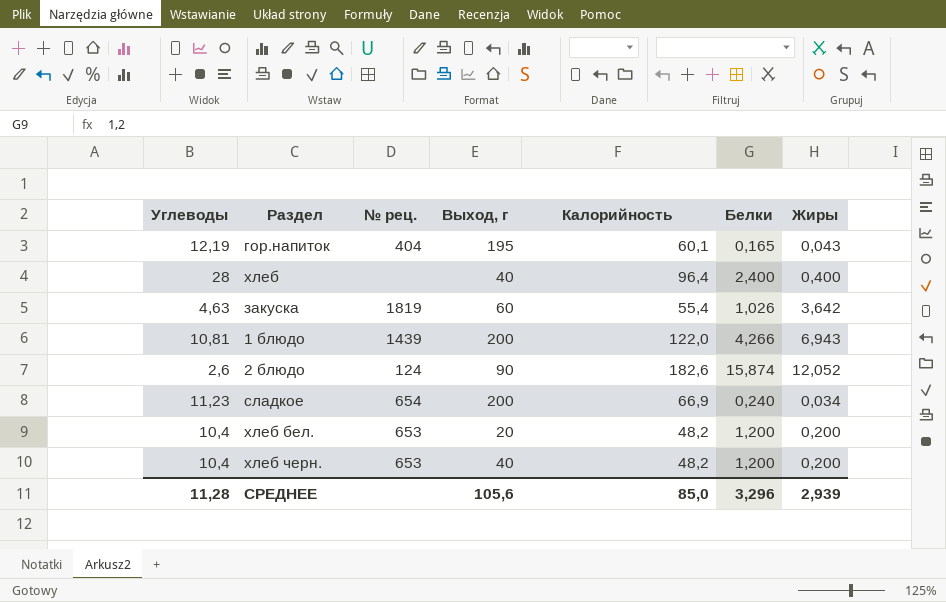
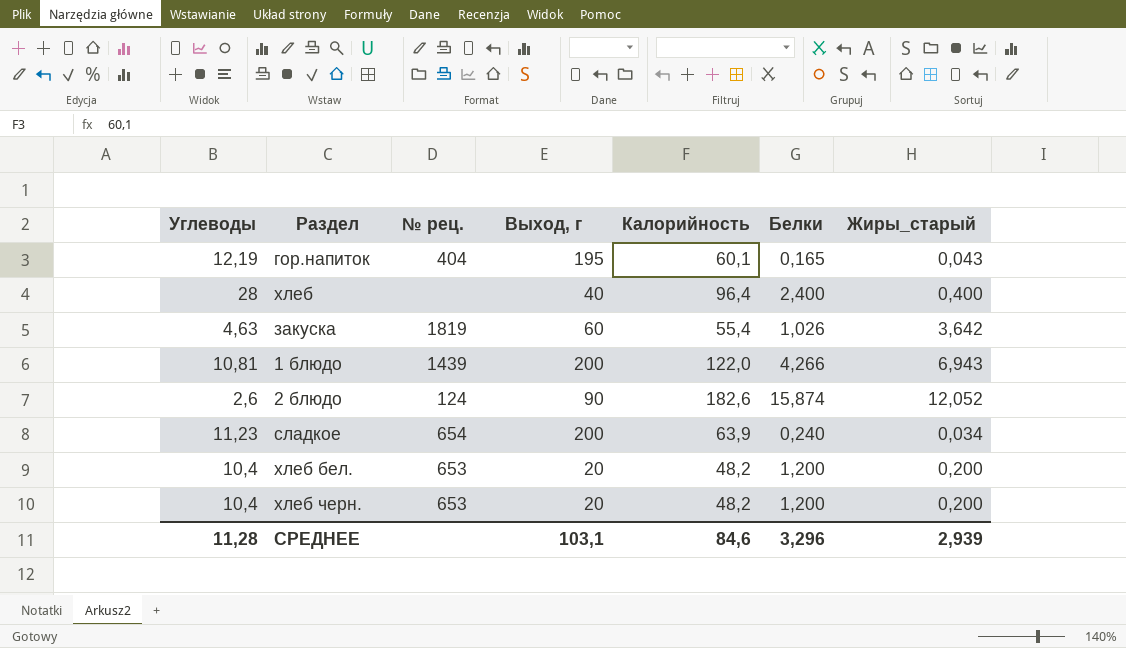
column name: Жиры -> Жиры_старый
сладкое | Калорийность: 66,9 -> 63,9
хлеб черн. | Выход, г: 40 -> 20
СРЕДНЕЕ | Выход, г: 105,6 -> 103,1
СРЕДНЕЕ | Калорийность: 85,0 -> 84,6

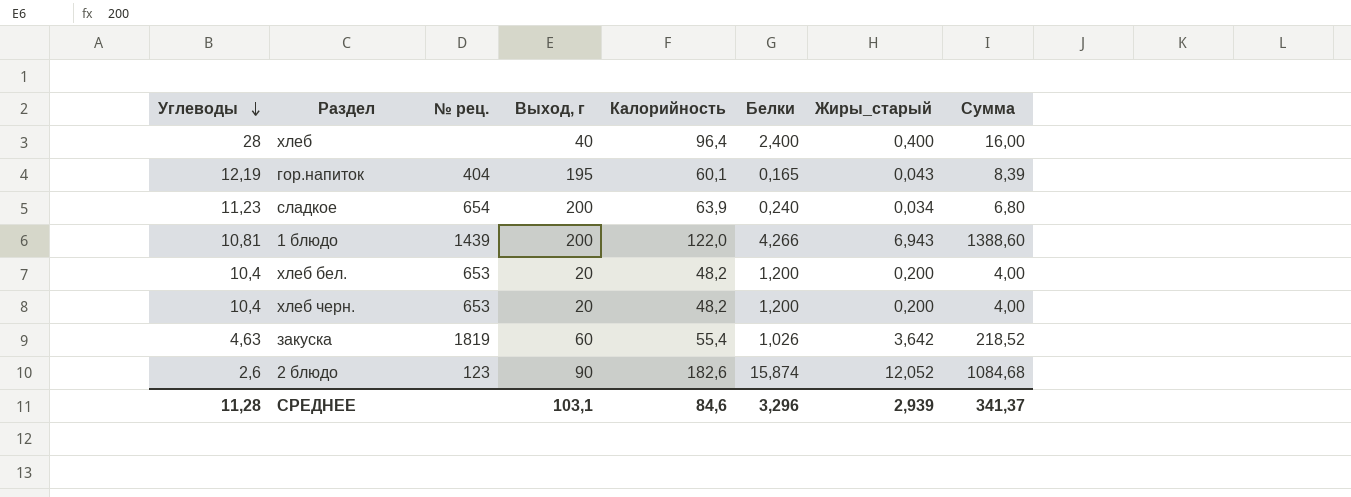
row order: none -> Углеводы descending
column Сумма | formula: none -> [Выход, г] * [Жиры_старый]
2 блюдо | № рец.: 124 -> 123

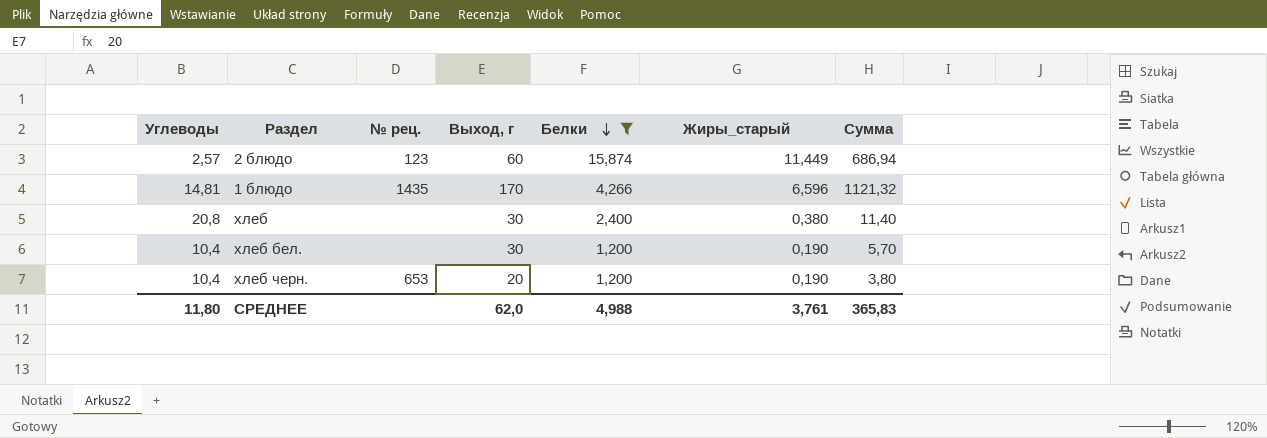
filter: none -> Белки >= 1,200
row order: Углеводы descending -> Белки descending
column Калорийность | position: 5 -> none
2 блюдо | Углеводы: 2,6 -> 2,57
2 блюдо | Выход, г: 90 -> 60
2 блюдо | Жиры_старый: 12,052 -> 11,449
2 блюдо | Сумма: 1084,68 -> 686,94
1 блюдо | Углеводы: 10,81 -> 14,81
1 блюдо | № рец.: 1439 -> 1435
1 блюдо | Выход, г: 200 -> 170
1 блюдо | Жиры_старый: 6,943 -> 6,596
1 блюдо | Сумма: 1388,60 -> 1121,32
хлеб | Углеводы: 28 -> 20,8
хлеб | Выход, г: 40 -> 30
хлеб | Жиры_старый: 0,400 -> 0,380
хлеб | Сумма: 16,00 -> 11,40
хлеб бел. | № рец.: 653 -> none
хлеб бел. | Выход, г: 20 -> 30
хлеб бел. | Жиры_старый: 0,200 -> 0,190
хлеб бел. | Сумма: 4,00 -> 5,70
хлеб черн. | Жиры_старый: 0,200 -> 0,190
хлеб черн. | Сумма: 4,00 -> 3,80
СРЕДНЕЕ | Углеводы: 11,28 -> 11,80
СРЕДНЕЕ | Выход, г: 103,1 -> 62,0
СРЕДНЕЕ | Белки: 3,296 -> 4,988
СРЕДНЕЕ | Жиры_старый: 2,939 -> 3,761
СРЕДНЕЕ | Сумма: 341,37 -> 365,83

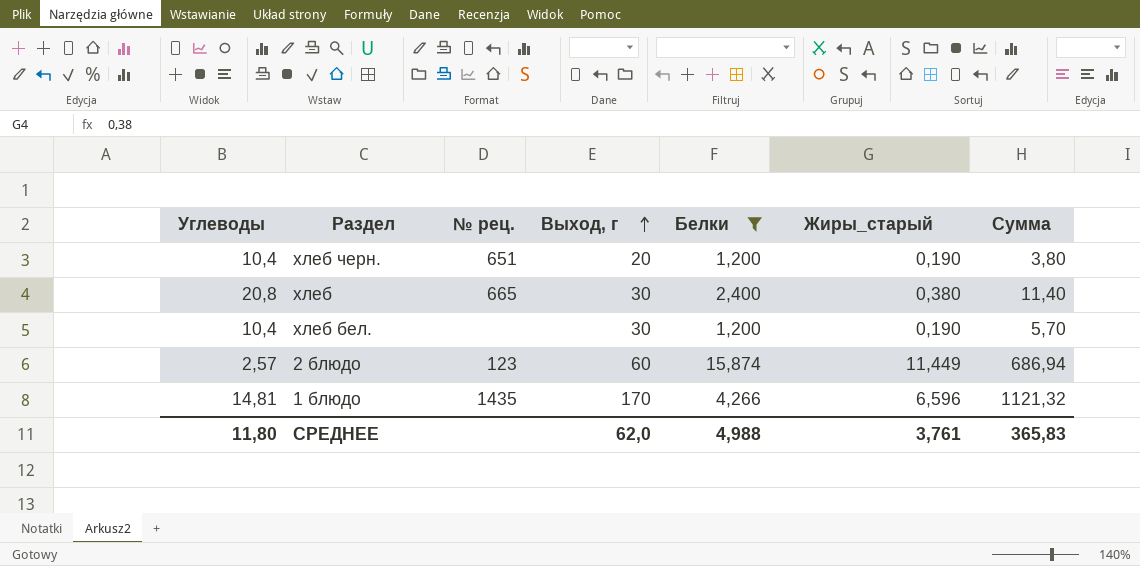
row order: Белки descending -> Выход, г ascending
хлеб черн. | № рец.: 653 -> 651
хлеб | № рец.: none -> 665

